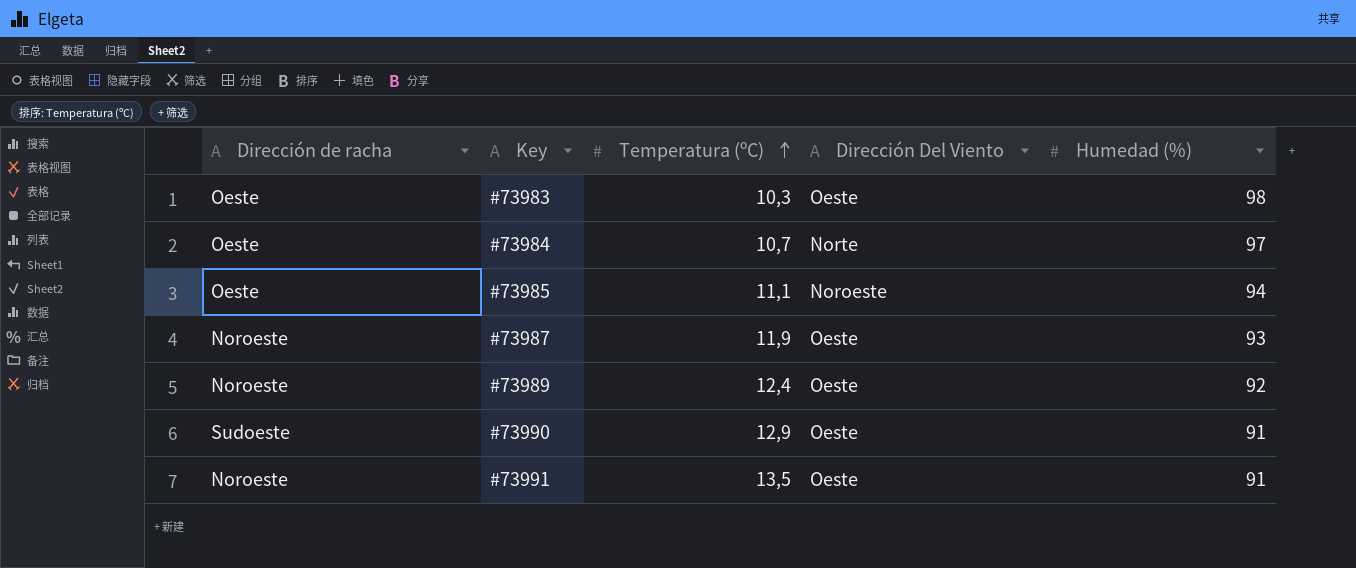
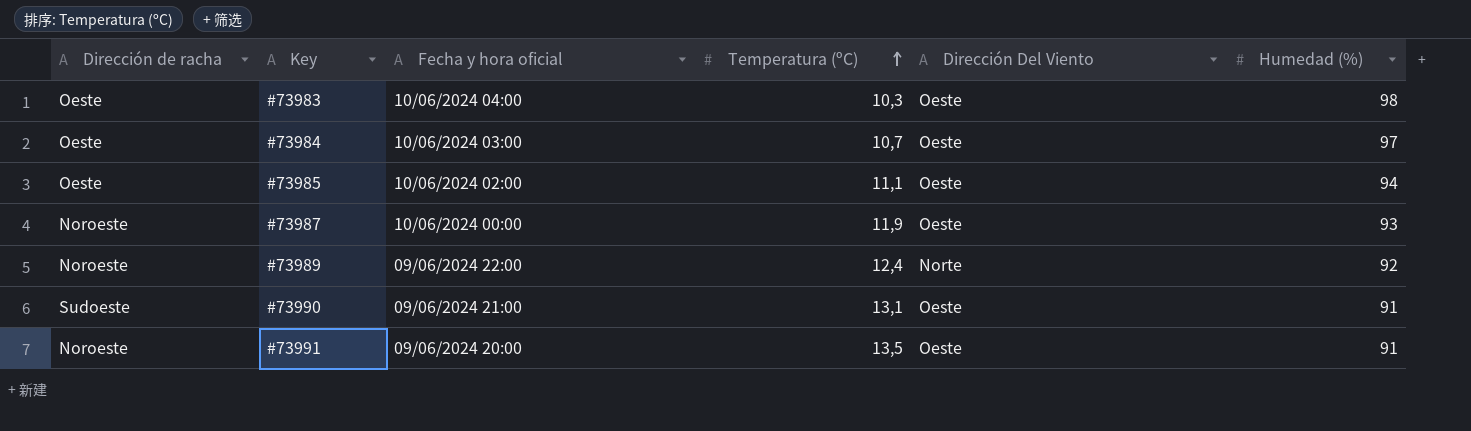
column Fecha y hora oficial | position: none -> 3
#73984 | Dirección Del Viento: Norte -> Oeste
#73985 | Dirección Del Viento: Noroeste -> Oeste
#73989 | Dirección Del Viento: Oeste -> Norte
#73990 | Temperatura (ºC): 12,9 -> 13,1

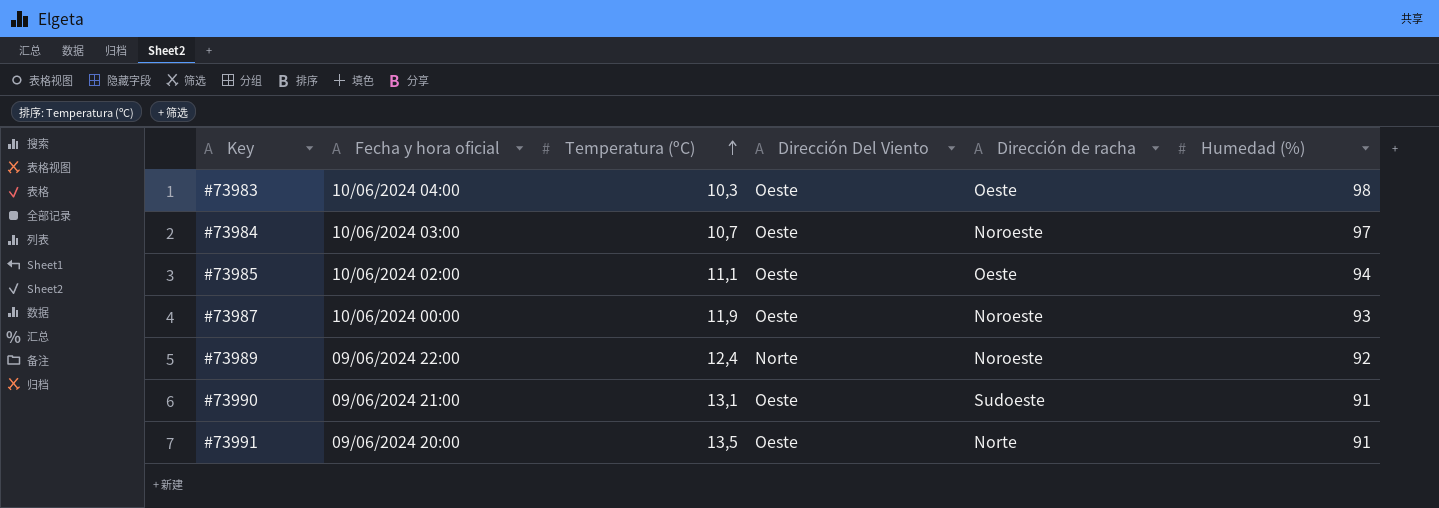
column Dirección de racha | position: 1 -> 5
#73984 | Dirección de racha: Oeste -> Noroeste
#73991 | Dirección de racha: Noroeste -> Norte

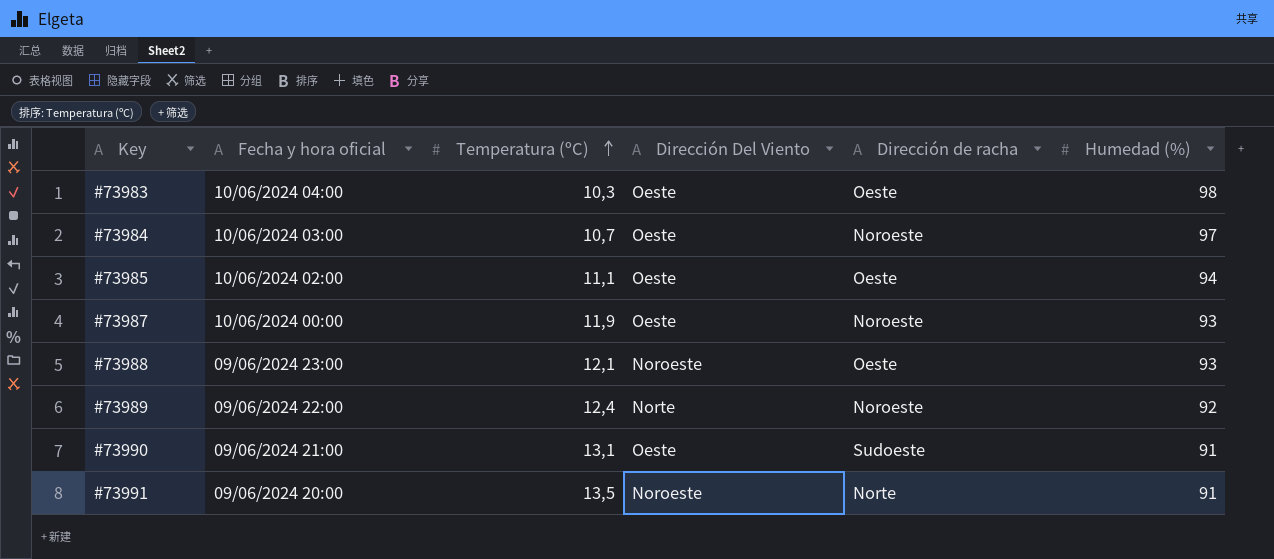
row #73988: none -> 09/06/2024 23:00 | 12,1 | Noroeste | Oeste | 93
#73991 | Dirección Del Viento: Oeste -> Noroeste

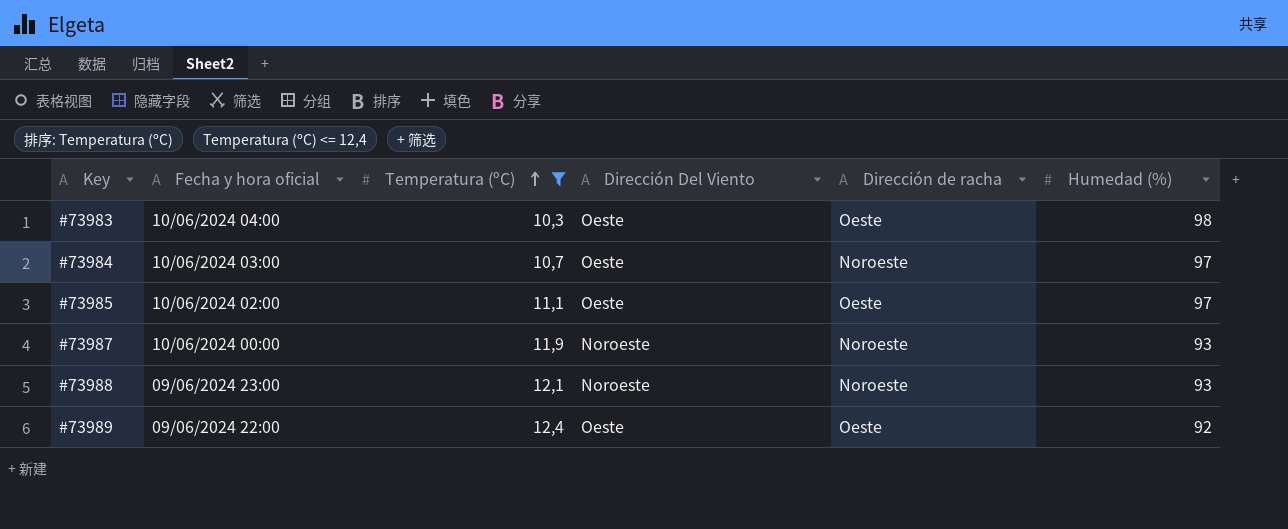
filter: none -> Temperatura (ºC) <= 12,4
#73985 | Humedad (%): 94 -> 97
#73987 | Dirección Del Viento: Oeste -> Noroeste
#73988 | Dirección de racha: Oeste -> Noroeste
#73989 | Dirección Del Viento: Norte -> Oeste
#73989 | Dirección de racha: Noroeste -> Oeste

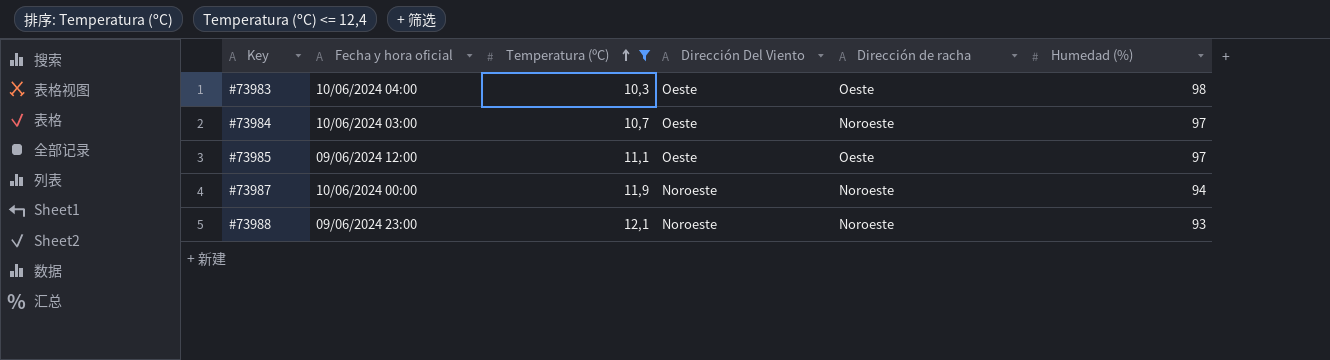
row #73989: 09/06/2024 22:00 | 12,4 | Oeste | Oeste | 92 -> none
#73985 | Fecha y hora oficial: 10/06/2024 02:00 -> 09/06/2024 12:00
#73987 | Humedad (%): 93 -> 94

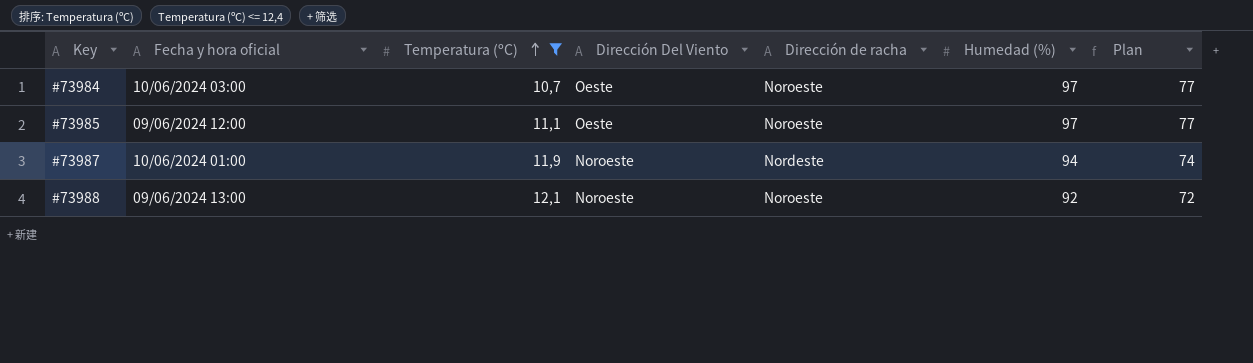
column Plan | formula: none -> [Humedad (%)] - 20
row #73983: 10/06/2024 04:00 | 10,3 | Oeste | Oeste | 98 -> none
#73985 | Dirección de racha: Oeste -> Noroeste
#73987 | Fecha y hora oficial: 10/06/2024 00:00 -> 10/06/2024 01:00
#73987 | Dirección de racha: Noroeste -> Nordeste
#73988 | Fecha y hora oficial: 09/06/2024 23:00 -> 09/06/2024 13:00
#73988 | Humedad (%): 93 -> 92

